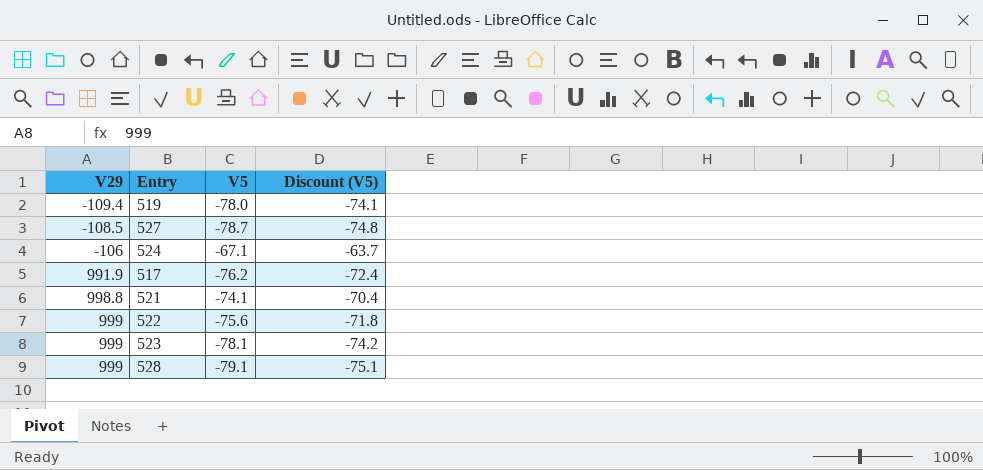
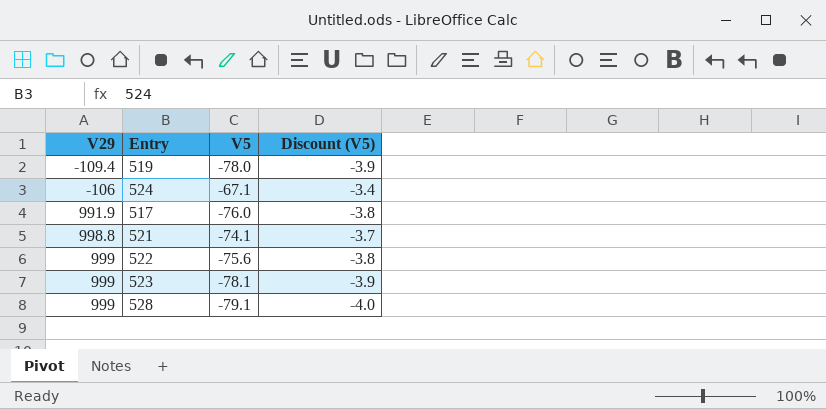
column Discount (V5) | formula: [V5] * 0.95 -> [V5] * 0.05
row 527: -108.5 | -78.7 | -74.8 -> none
517 | V5: -76.2 -> -76.0

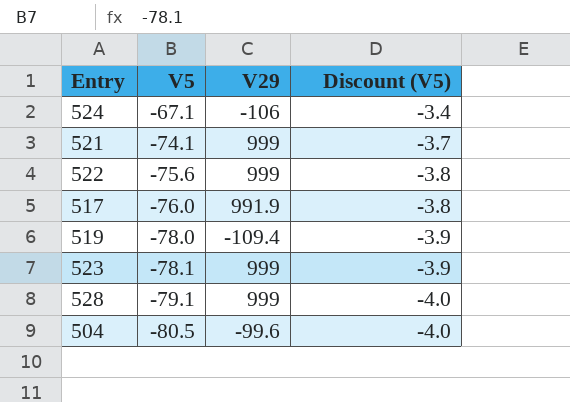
row order: V29 ascending -> V5 descending
column V29 | position: 1 -> 3
521 | V29: 998.8 -> 999
row 504: none -> -80.5 | -99.6 | -4.0

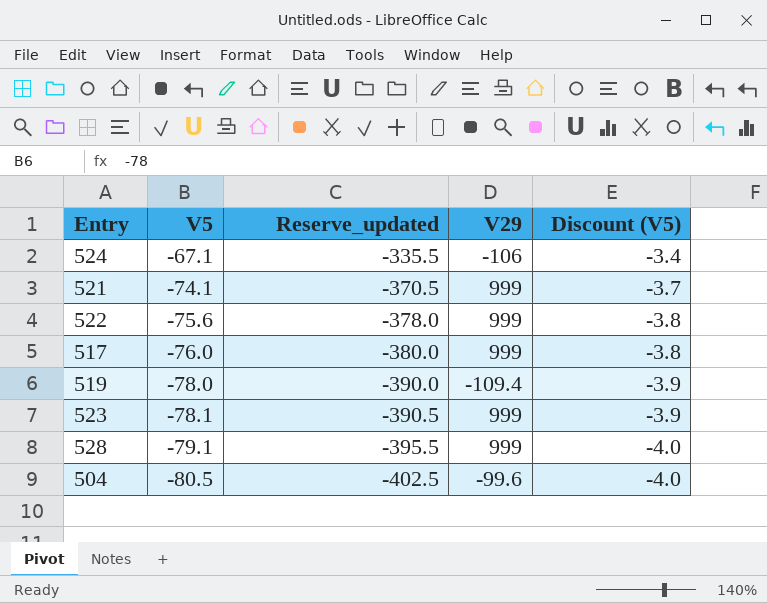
column Reserve_updated | formula: none -> [V5] * 5
517 | V29: 991.9 -> 999

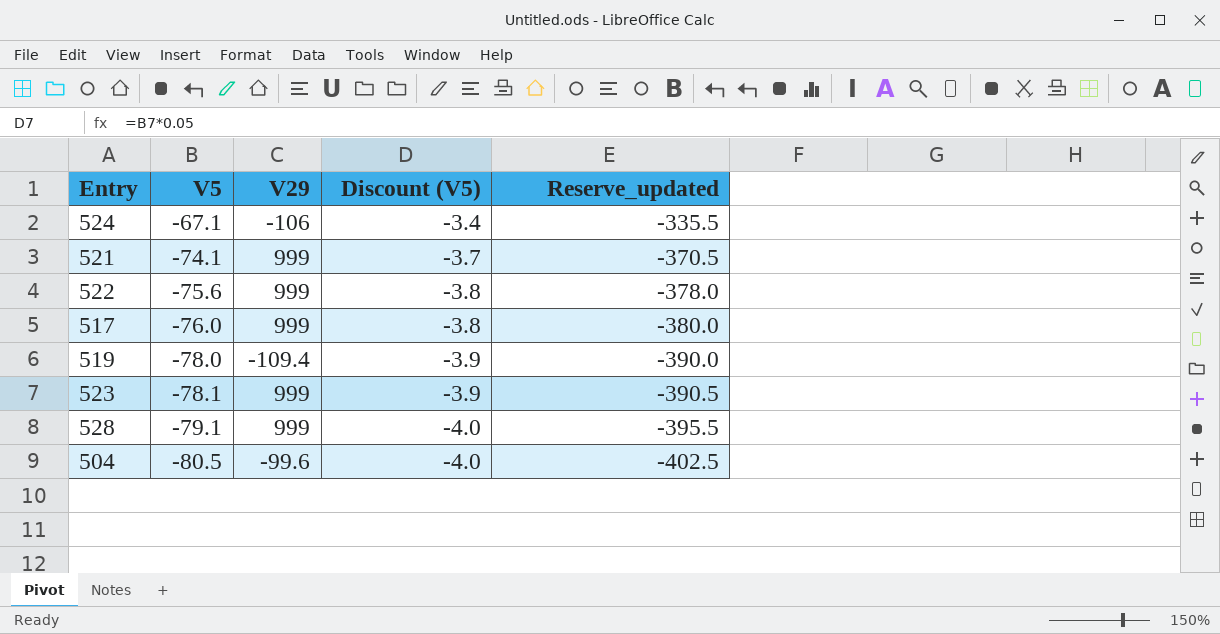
column Reserve_updated | position: 3 -> 5

